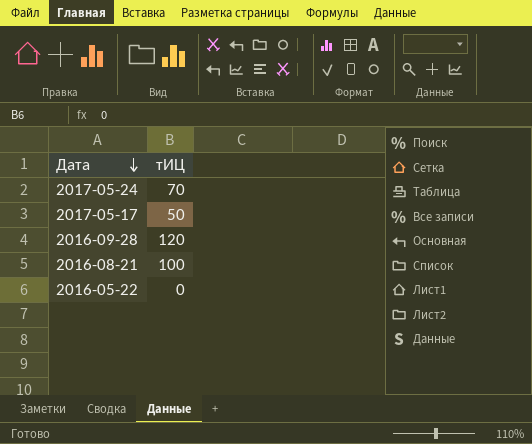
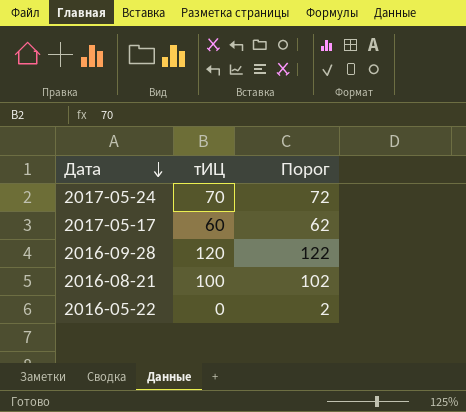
column Порог | formula: none -> [тИЦ] + 2
2017-05-17 | тИЦ: 50 -> 60

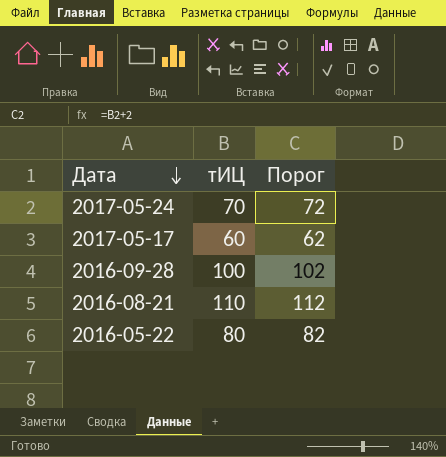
2016-09-28 | тИЦ: 120 -> 100
2016-09-28 | Порог: 122 -> 102
2016-08-21 | тИЦ: 100 -> 110
2016-08-21 | Порог: 102 -> 112
2016-05-22 | тИЦ: 0 -> 80
2016-05-22 | Порог: 2 -> 82

